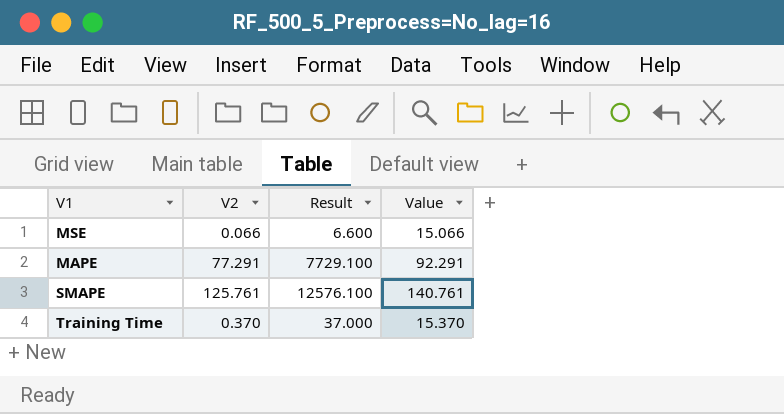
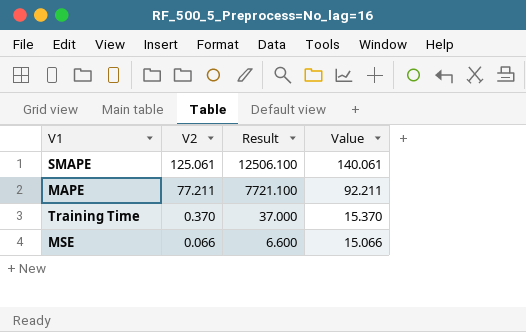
row order: none -> V2 descending
SMAPE | V2: 125.761 -> 125.061
SMAPE | Result: 12576.100 -> 12506.100
SMAPE | Value: 140.761 -> 140.061
MAPE | V2: 77.291 -> 77.211
MAPE | Result: 7729.100 -> 7721.100
MAPE | Value: 92.291 -> 92.211

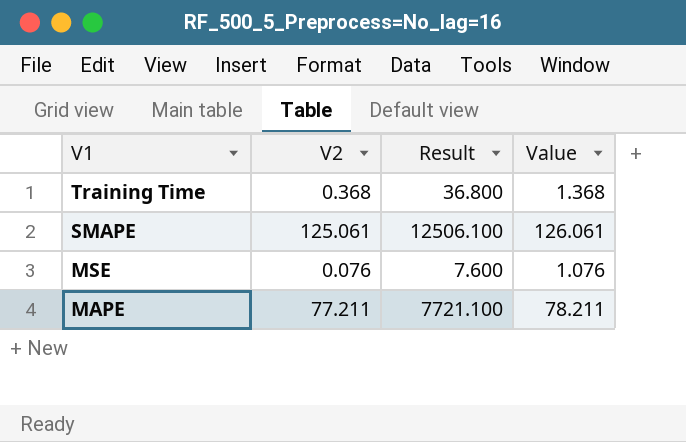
row order: V2 descending -> V1 descending
column Value | formula: [V2] + 15 -> [V2] + 1
Training Time | V2: 0.370 -> 0.368
Training Time | Result: 37.000 -> 36.800
MSE | V2: 0.066 -> 0.076
MSE | Result: 6.600 -> 7.600

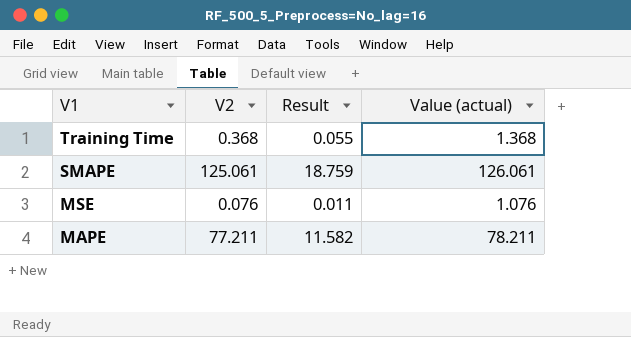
column Result | formula: [V2] * 100 -> [V2] * 0.15
column name: Value -> Value (actual)

